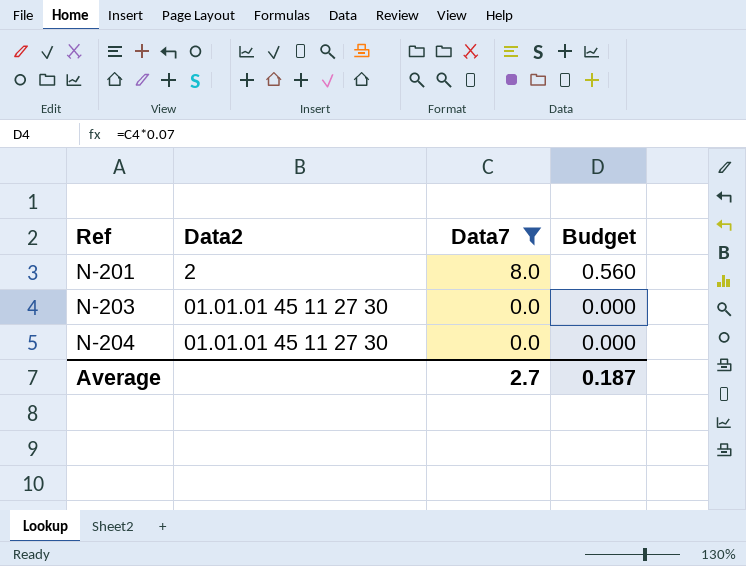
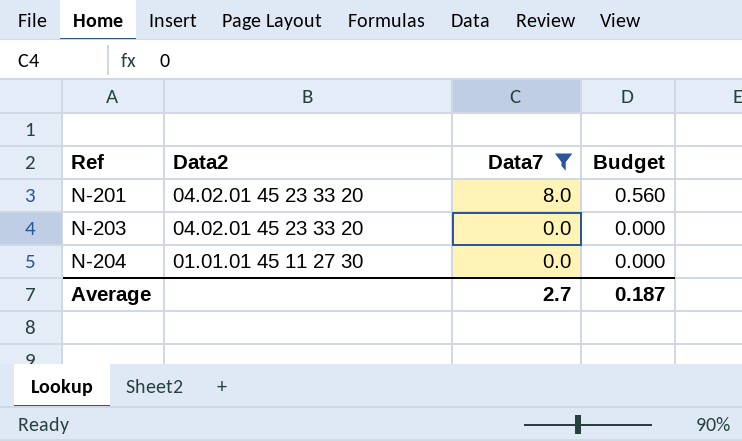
N-201 | Data2: 2 -> 04.02.01 45 23 33 20
N-203 | Data2: 01.01.01 45 11 27 30 -> 04.02.01 45 23 33 20

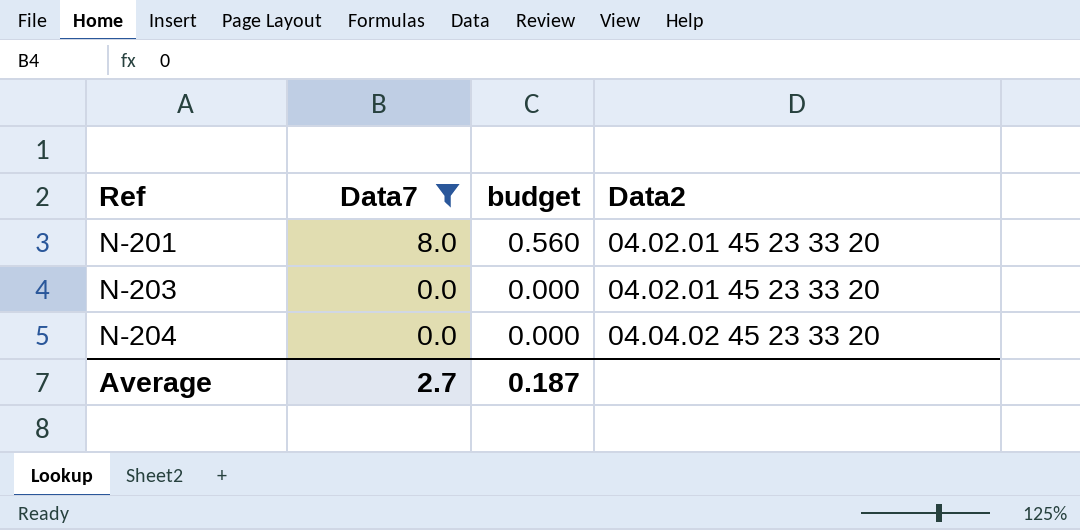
column name: Budget -> budget
column Data2 | position: 2 -> 4
N-204 | Data2: 01.01.01 45 11 27 30 -> 04.04.02 45 23 33 20

